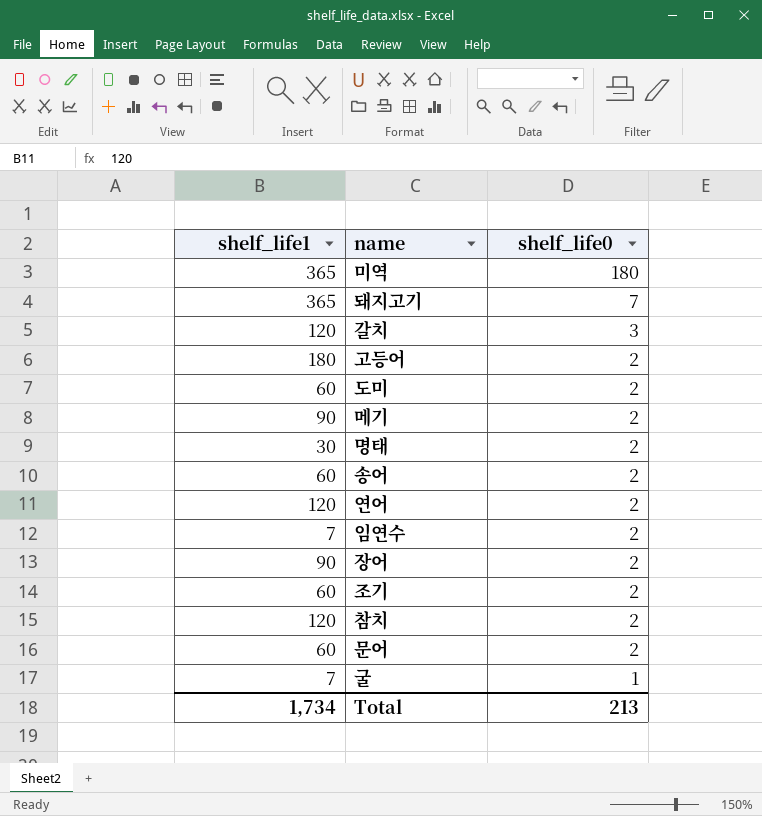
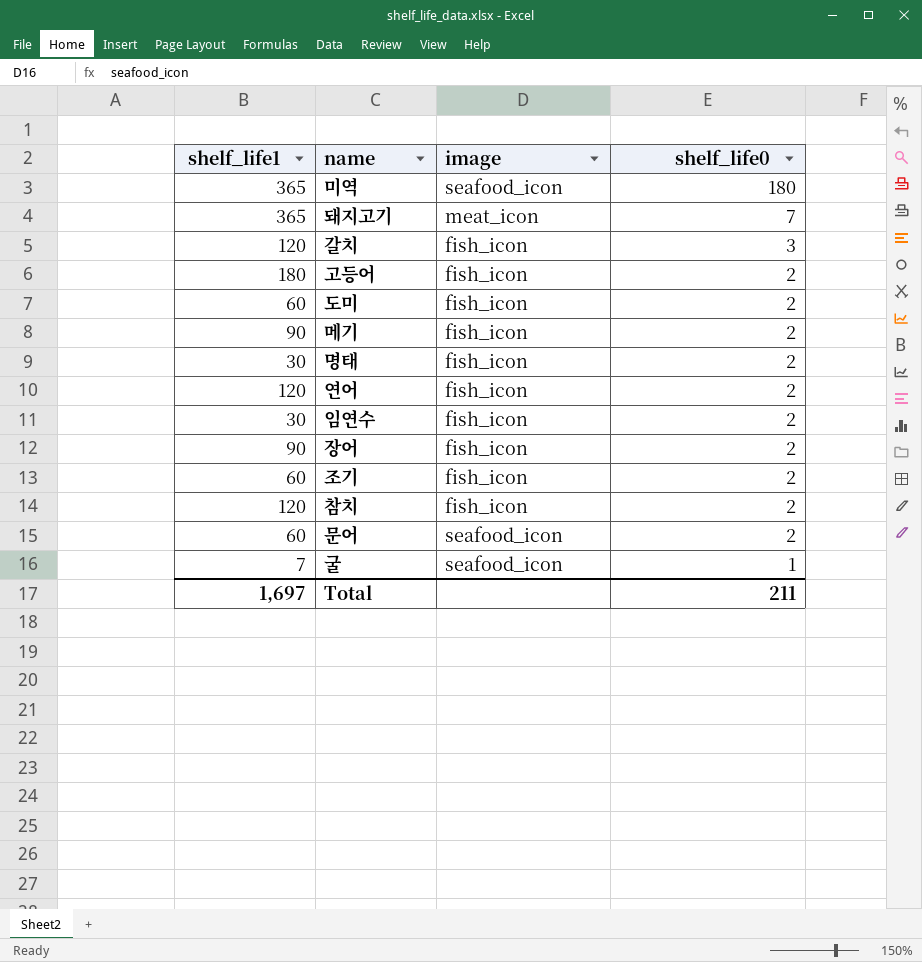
column image | position: none -> 3
row 송어: 60 | 2 -> none
임연수 | shelf_life1: 7 -> 30
Total | shelf_life1: 1,734 -> 1,697
Total | shelf_life0: 213 -> 211

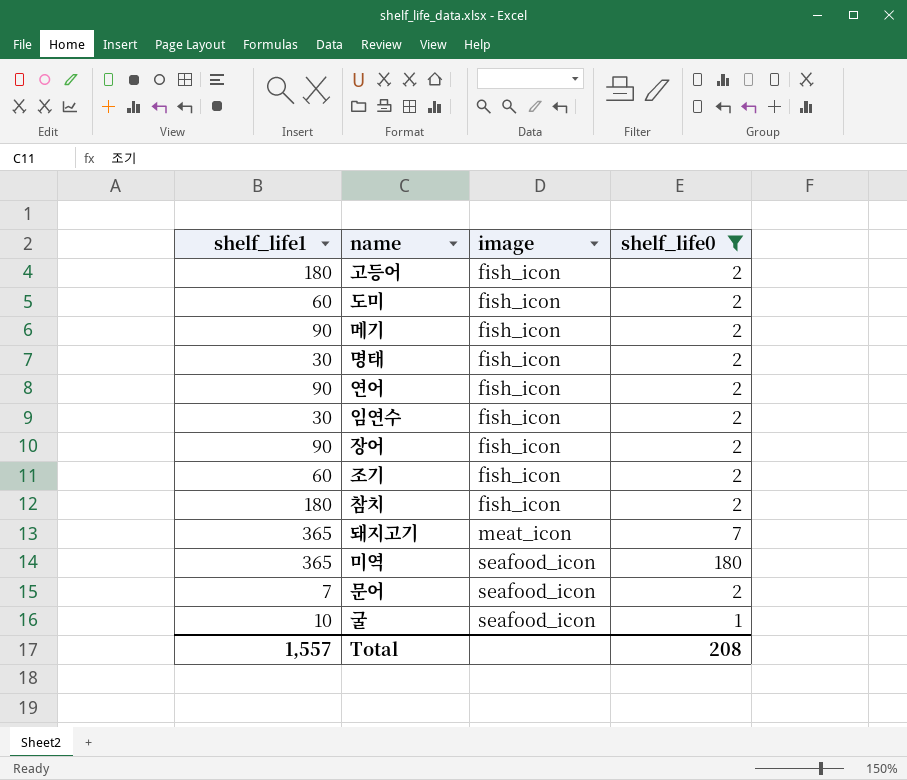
filter: none -> shelf_life0 != 3
row order: shelf_life0 descending -> image ascending
연어 | shelf_life1: 120 -> 90
참치 | shelf_life1: 120 -> 180
문어 | shelf_life1: 60 -> 7
굴 | shelf_life1: 7 -> 10
Total | shelf_life1: 1,697 -> 1,557
Total | shelf_life0: 211 -> 208

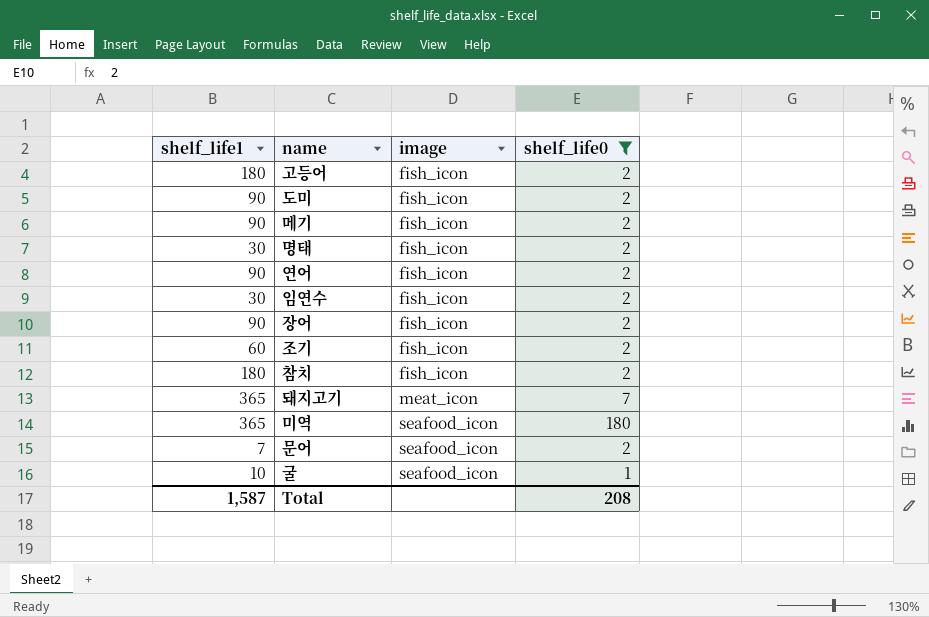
도미 | shelf_life1: 60 -> 90
Total | shelf_life1: 1,557 -> 1,587

